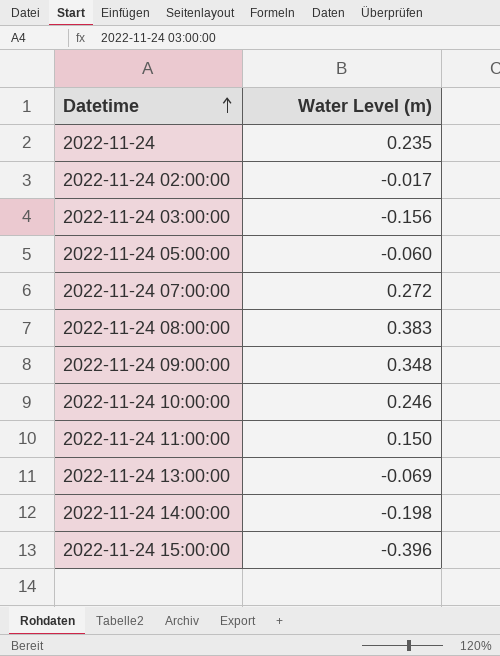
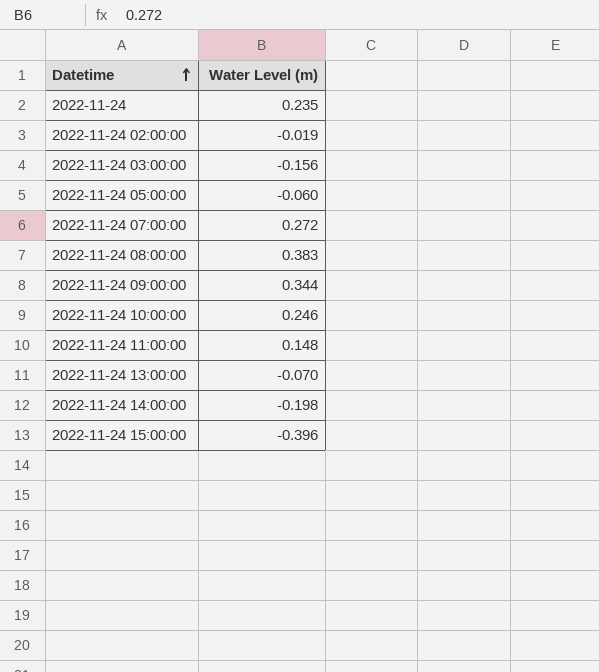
2022-11-24 02:00:00 | Water Level (m): -0.017 -> -0.019
2022-11-24 09:00:00 | Water Level (m): 0.348 -> 0.344
2022-11-24 11:00:00 | Water Level (m): 0.150 -> 0.148
2022-11-24 13:00:00 | Water Level (m): -0.069 -> -0.070

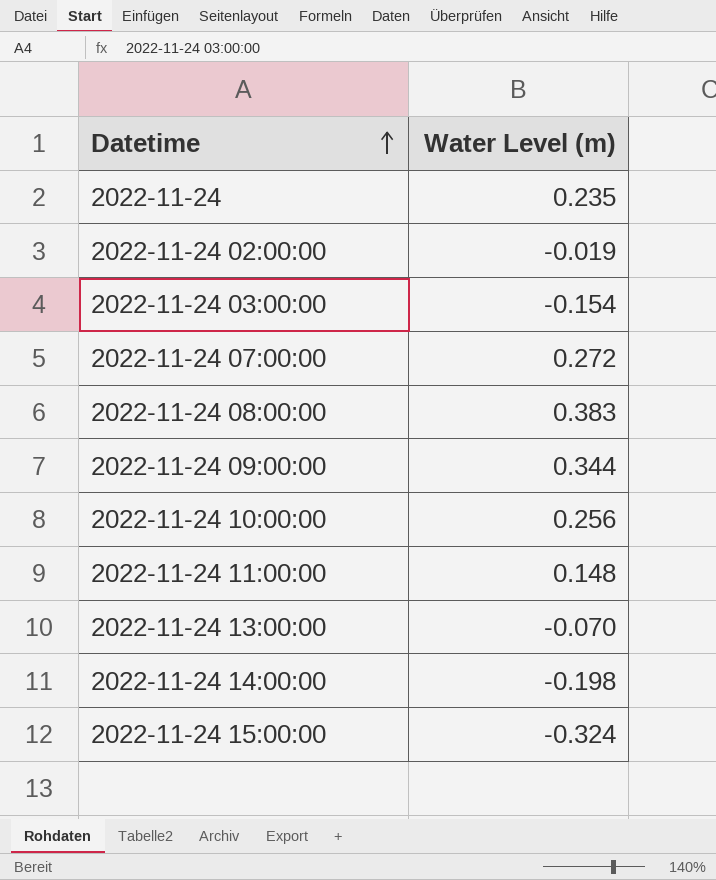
row 2022-11-24 05:00:00: -0.060 -> none
2022-11-24 03:00:00 | Water Level (m): -0.156 -> -0.154
2022-11-24 10:00:00 | Water Level (m): 0.246 -> 0.256
2022-11-24 15:00:00 | Water Level (m): -0.396 -> -0.324

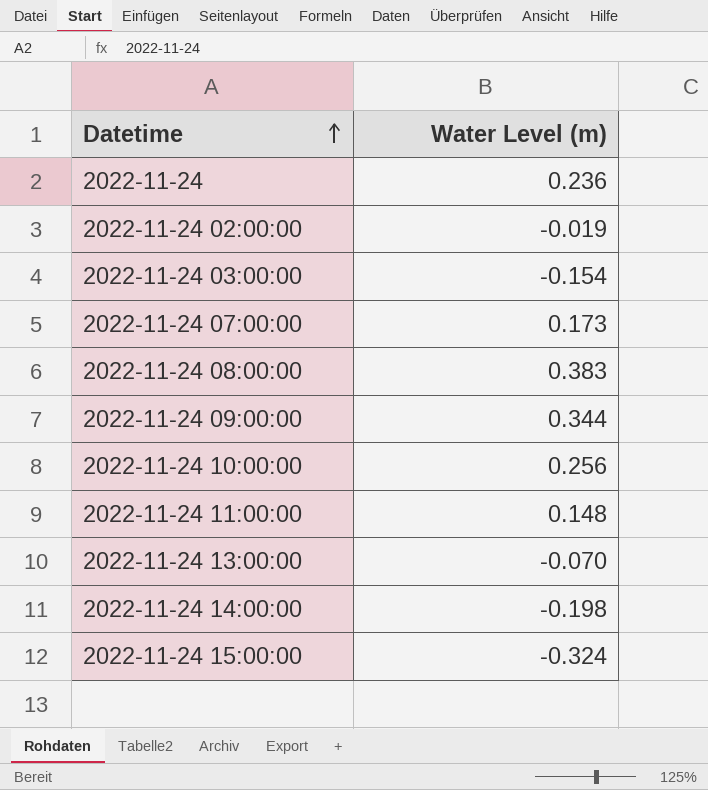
2022-11-24 | Water Level (m): 0.235 -> 0.236
2022-11-24 07:00:00 | Water Level (m): 0.272 -> 0.173

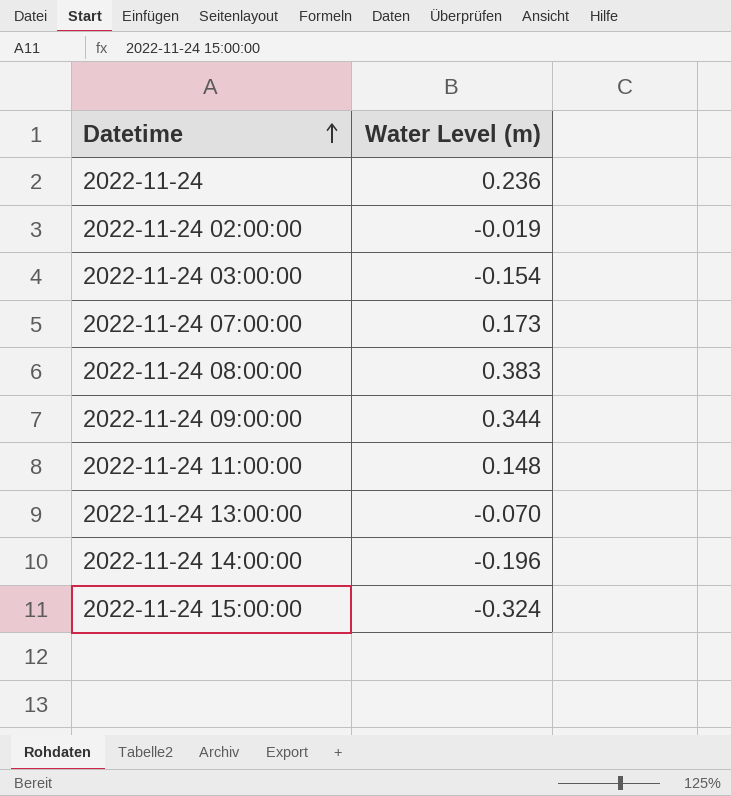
row 2022-11-24 10:00:00: 0.256 -> none
2022-11-24 14:00:00 | Water Level (m): -0.198 -> -0.196

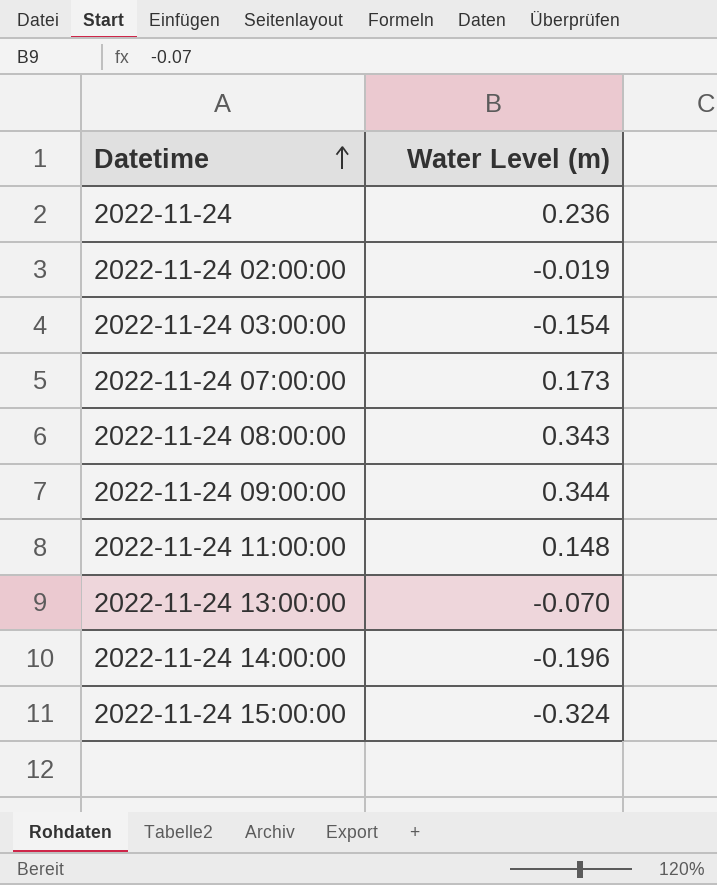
2022-11-24 08:00:00 | Water Level (m): 0.383 -> 0.343

